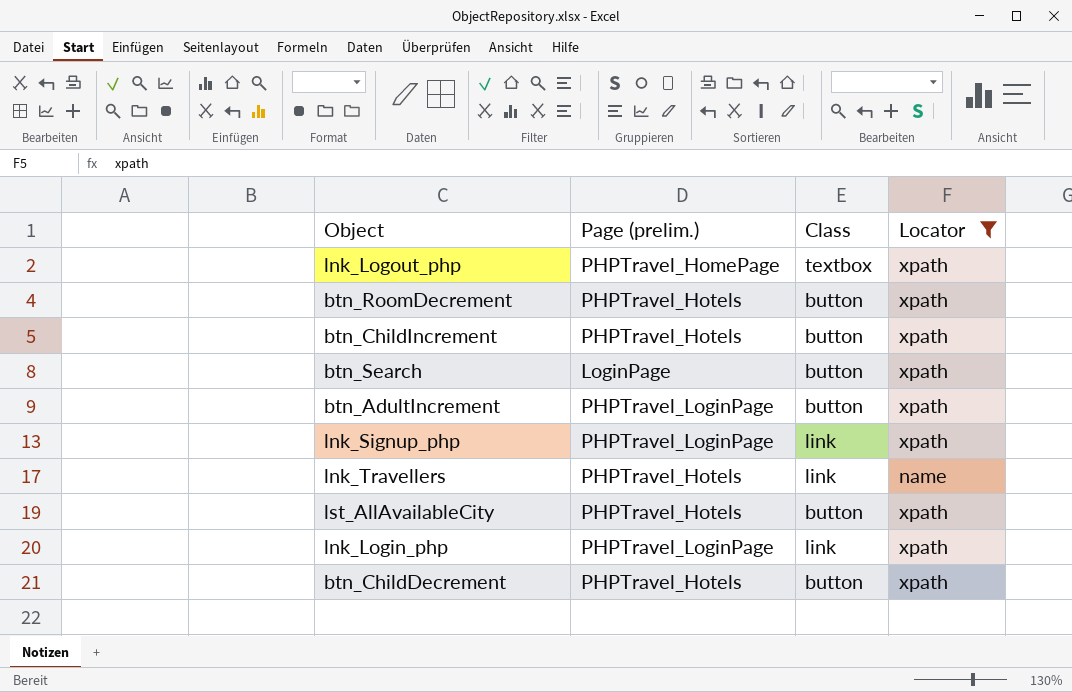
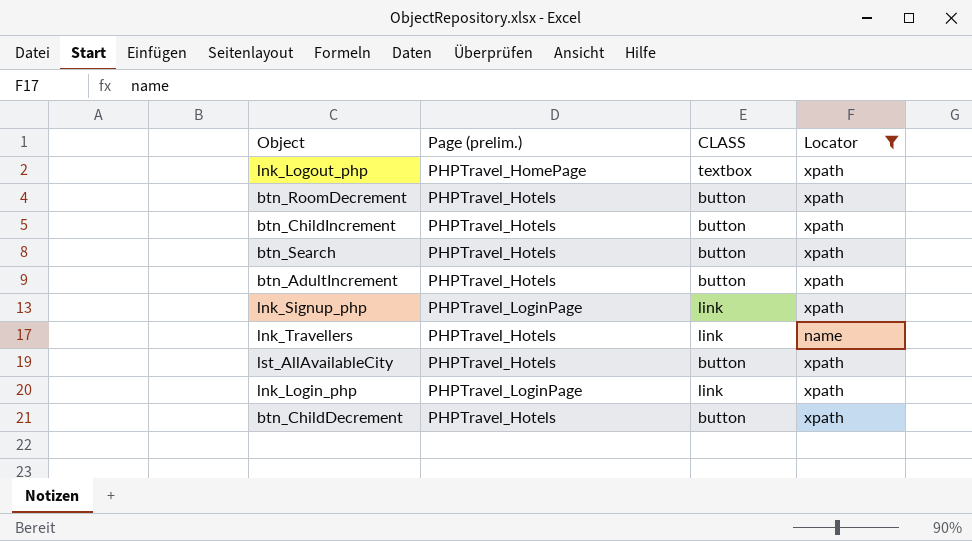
column name: Class -> CLASS
btn_Search | Page (prelim.): LoginPage -> PHPTravel_Hotels
btn_AdultIncrement | Page (prelim.): PHPTravel_LoginPage -> PHPTravel_Hotels

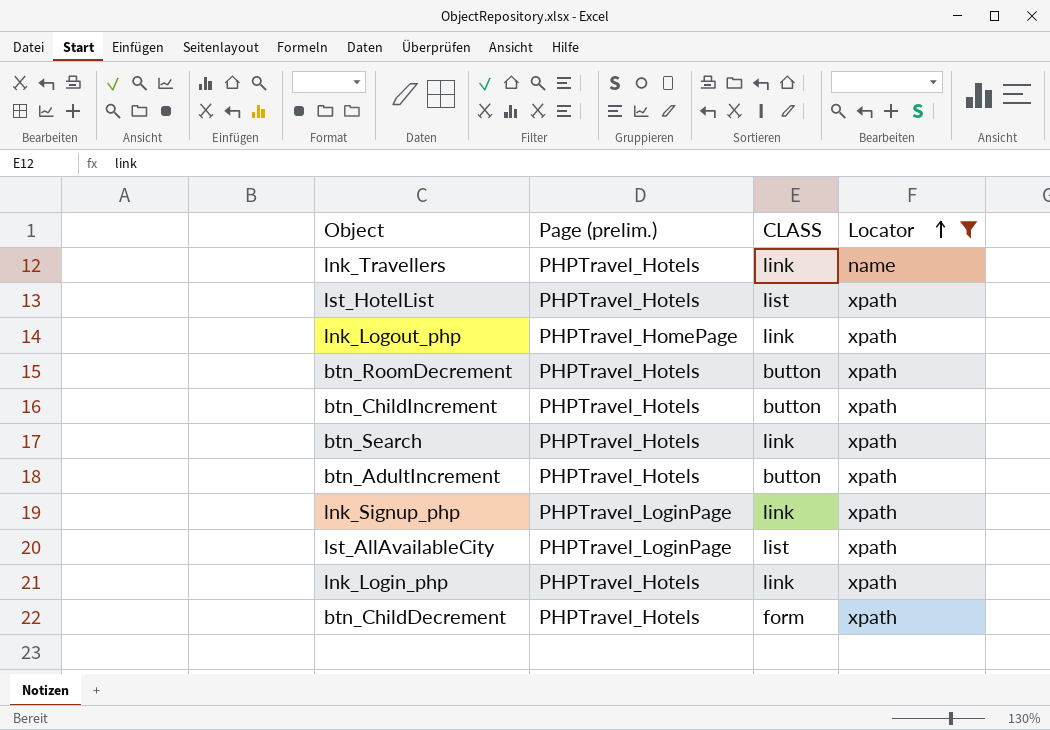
row order: none -> Locator ascending
row lst_HotelList: none -> PHPTravel_Hotels | list | xpath
lnk_Logout_php | CLASS: textbox -> link
btn_Search | CLASS: button -> link
lst_AllAvailableCity | Page (prelim.): PHPTravel_Hotels -> PHPTravel_LoginPage
lst_AllAvailableCity | CLASS: button -> list
lnk_Login_php | Page (prelim.): PHPTravel_LoginPage -> PHPTravel_Hotels
btn_ChildDecrement | CLASS: button -> form

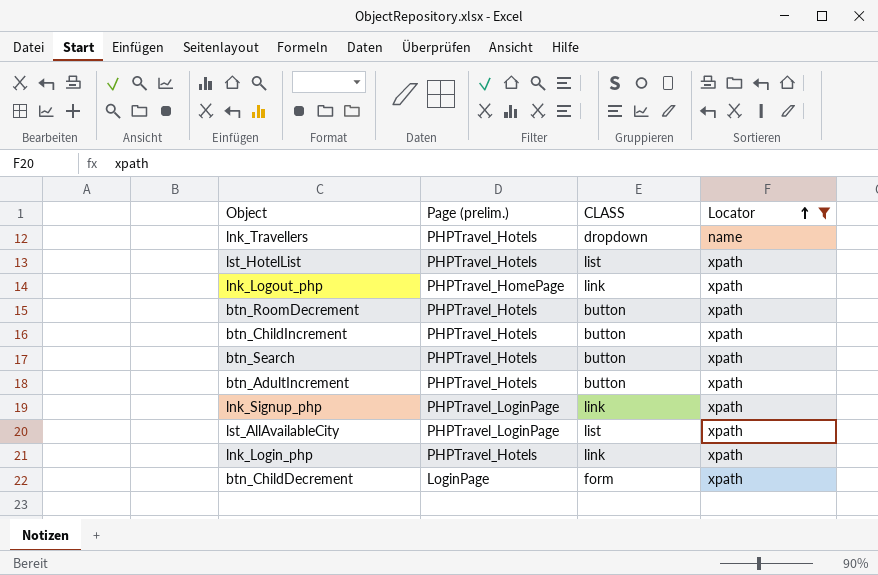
lnk_Travellers | CLASS: link -> dropdown
btn_Search | CLASS: link -> button
btn_ChildDecrement | Page (prelim.): PHPTravel_Hotels -> LoginPage

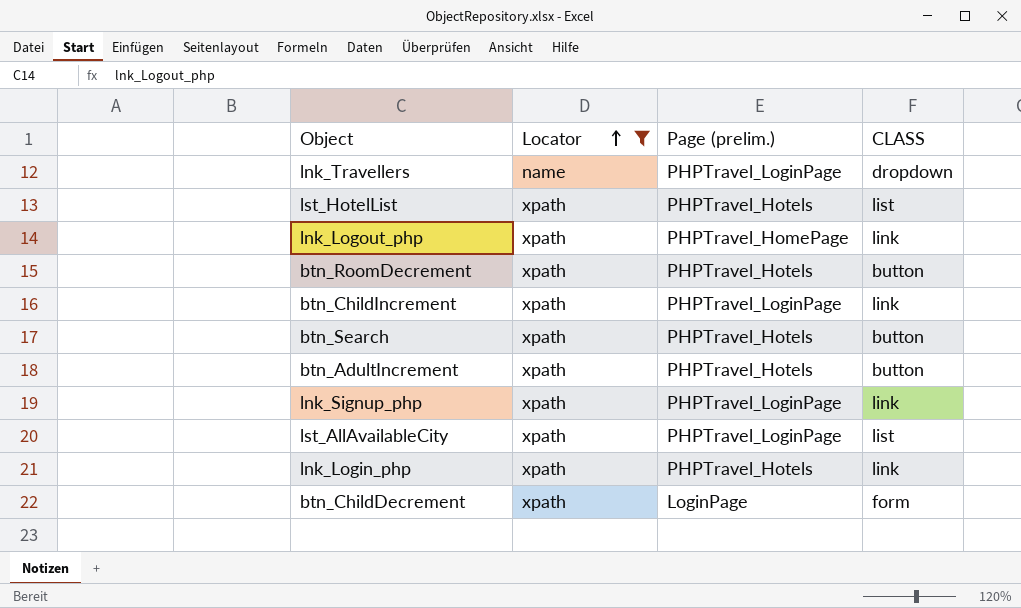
column Locator | position: 4 -> 2
lnk_Travellers | Page (prelim.): PHPTravel_Hotels -> PHPTravel_LoginPage
btn_ChildIncrement | Page (prelim.): PHPTravel_Hotels -> PHPTravel_LoginPage
btn_ChildIncrement | CLASS: button -> link

